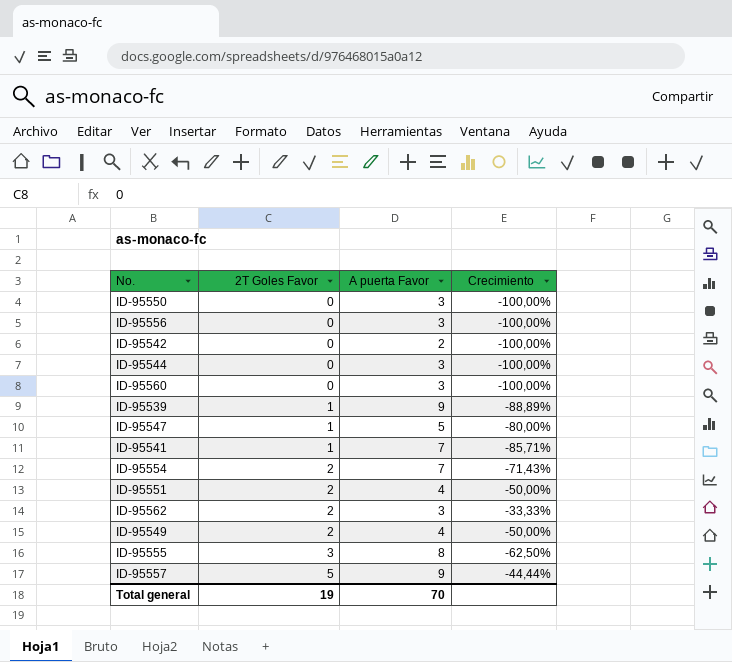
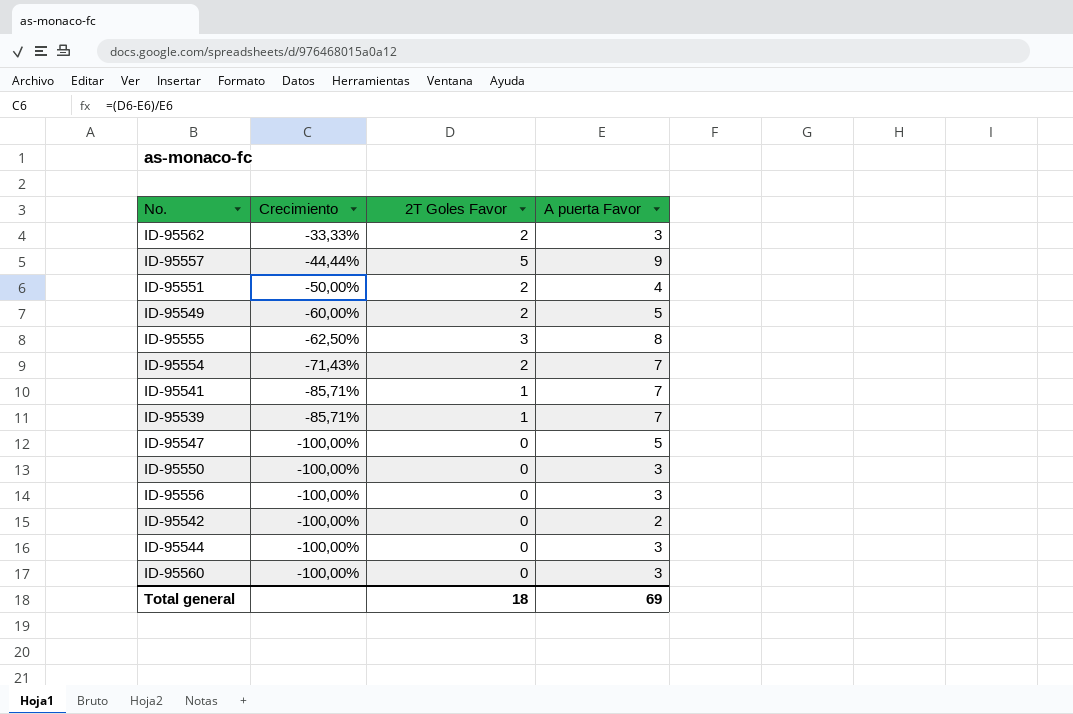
row order: 2T Goles Favor ascending -> Crecimiento descending
column Crecimiento | position: 4 -> 2
ID-95549 | Crecimiento: -50,00% -> -60,00%
ID-95549 | A puerta Favor: 4 -> 5
ID-95539 | Crecimiento: -88,89% -> -85,71%
ID-95539 | A puerta Favor: 9 -> 7
ID-95547 | Crecimiento: -80,00% -> -100,00%
ID-95547 | 2T Goles Favor: 1 -> 0
Total general | 2T Goles Favor: 19 -> 18
Total general | A puerta Favor: 70 -> 69

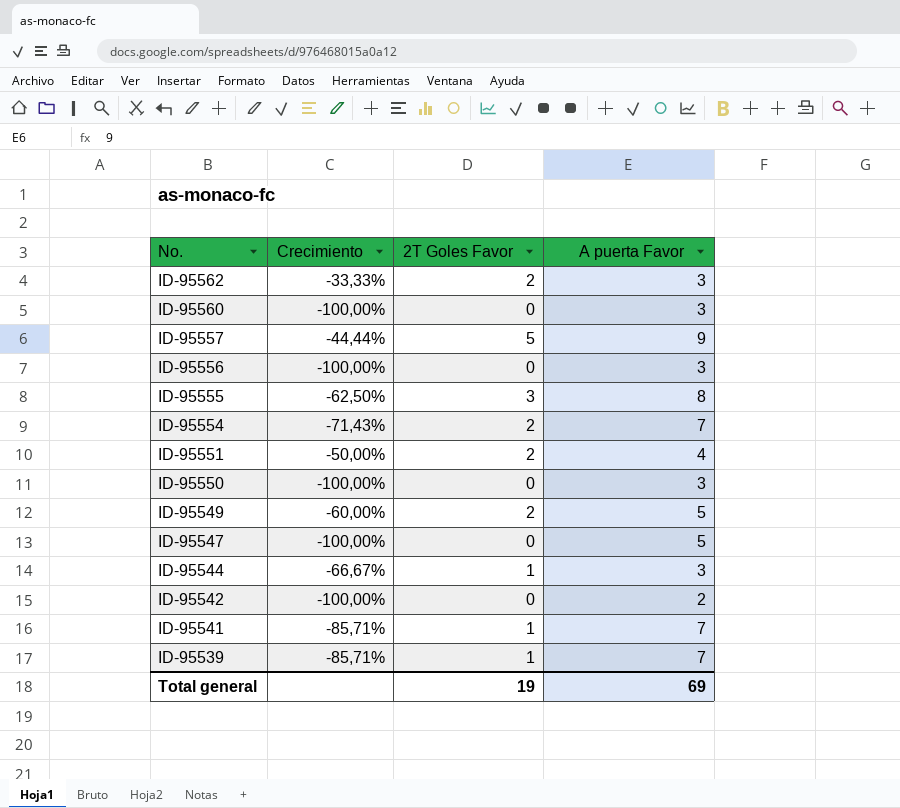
row order: Crecimiento descending -> No. descending
ID-95544 | Crecimiento: -100,00% -> -66,67%
ID-95544 | 2T Goles Favor: 0 -> 1
Total general | 2T Goles Favor: 18 -> 19

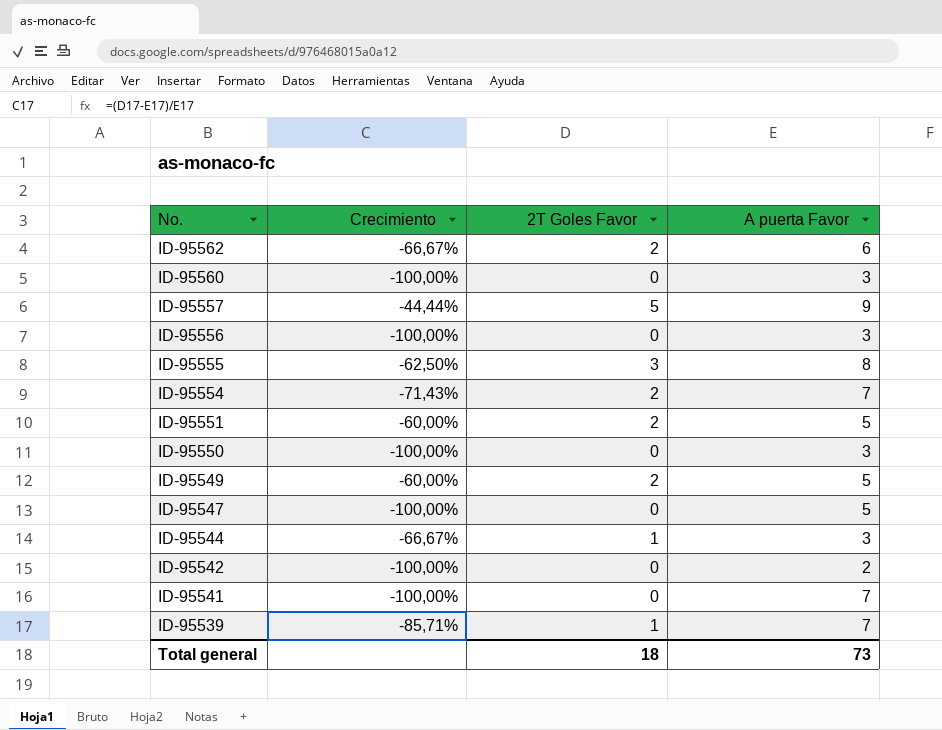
ID-95562 | Crecimiento: -33,33% -> -66,67%
ID-95562 | A puerta Favor: 3 -> 6
ID-95551 | Crecimiento: -50,00% -> -60,00%
ID-95551 | A puerta Favor: 4 -> 5
ID-95541 | Crecimiento: -85,71% -> -100,00%
ID-95541 | 2T Goles Favor: 1 -> 0
Total general | 2T Goles Favor: 19 -> 18
Total general | A puerta Favor: 69 -> 73

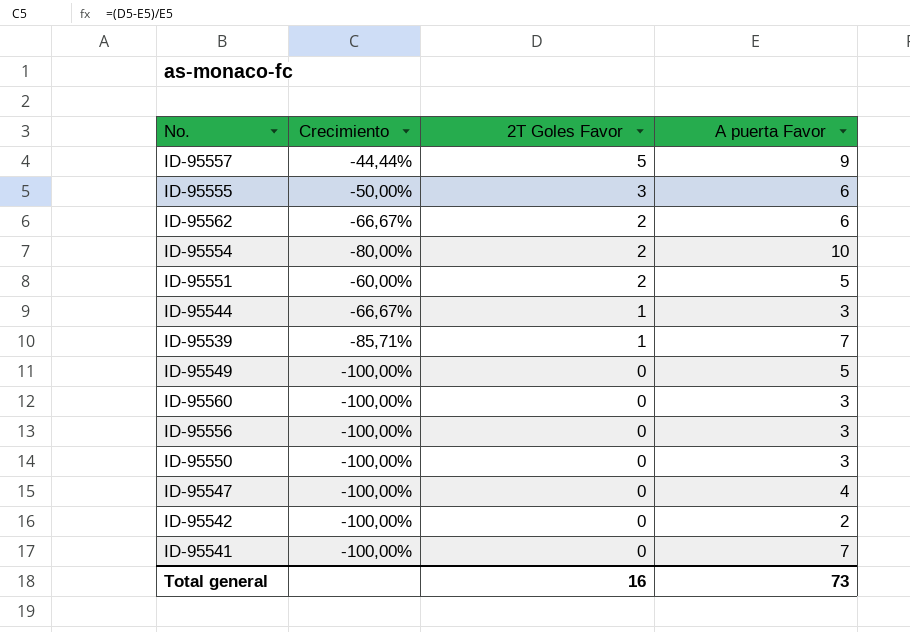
row order: No. descending -> 2T Goles Favor descending
ID-95555 | Crecimiento: -62,50% -> -50,00%
ID-95555 | A puerta Favor: 8 -> 6
ID-95554 | Crecimiento: -71,43% -> -80,00%
ID-95554 | A puerta Favor: 7 -> 10
ID-95549 | Crecimiento: -60,00% -> -100,00%
ID-95549 | 2T Goles Favor: 2 -> 0
ID-95547 | A puerta Favor: 5 -> 4
Total general | 2T Goles Favor: 18 -> 16

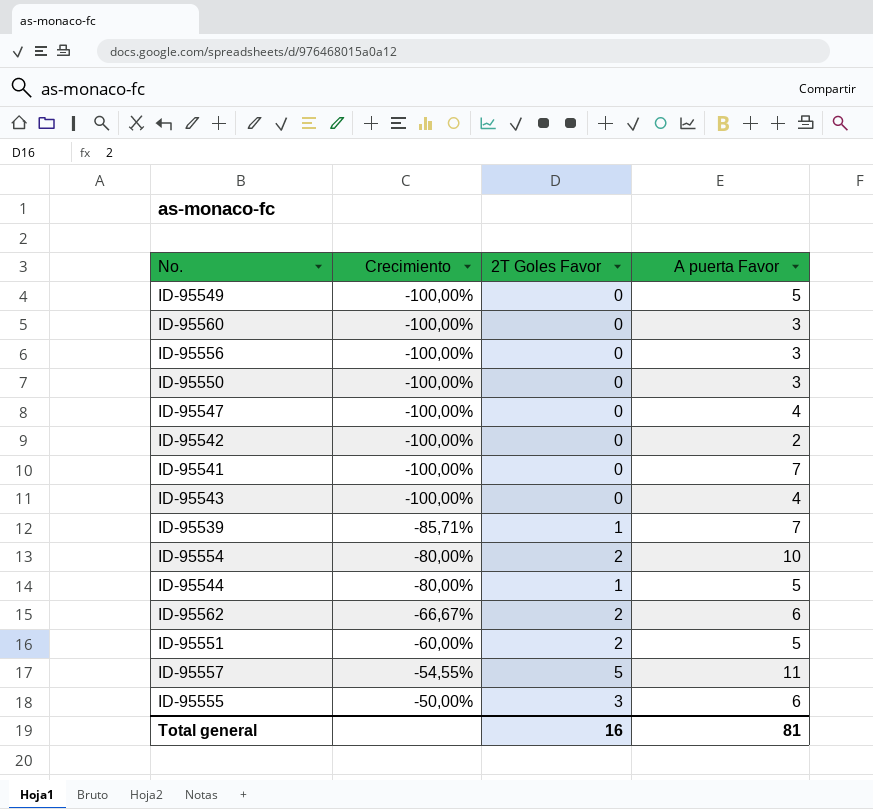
row order: 2T Goles Favor descending -> Crecimiento ascending
row ID-95543: none -> -100,00% | 0 | 4
ID-95544 | Crecimiento: -66,67% -> -80,00%
ID-95544 | A puerta Favor: 3 -> 5
ID-95557 | Crecimiento: -44,44% -> -54,55%
ID-95557 | A puerta Favor: 9 -> 11
Total general | A puerta Favor: 73 -> 81

